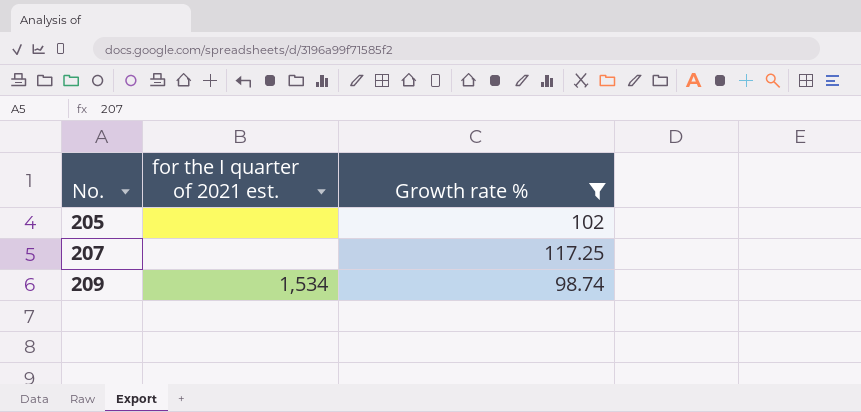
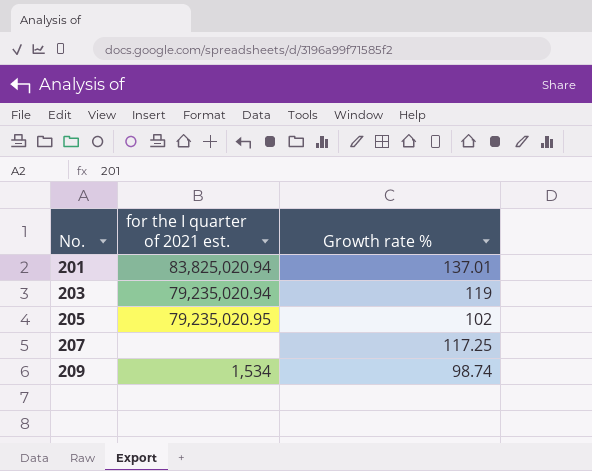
filter: Growth rate % <= 117.25 -> none
205 | for the I quarter of 2021 est.: none -> 79,235,020.95

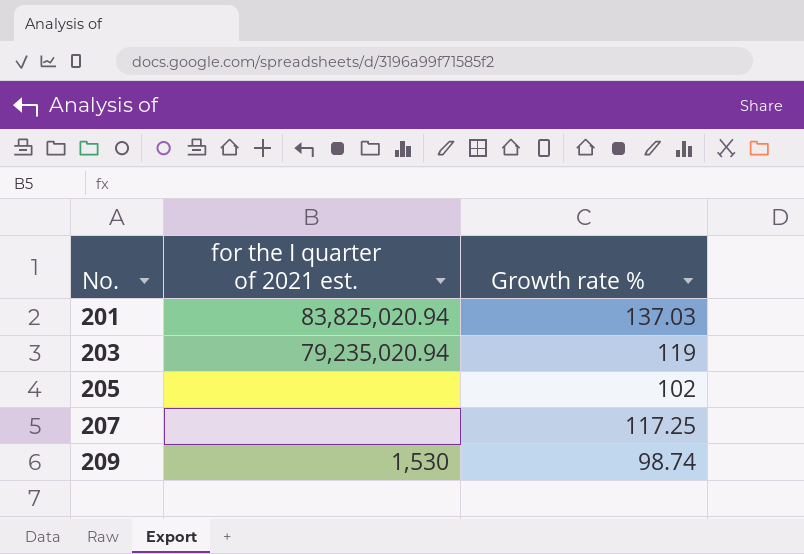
201 | Growth rate %: 137.01 -> 137.03
205 | for the I quarter of 2021 est.: 79,235,020.95 -> none
209 | for the I quarter of 2021 est.: 1,534 -> 1,530

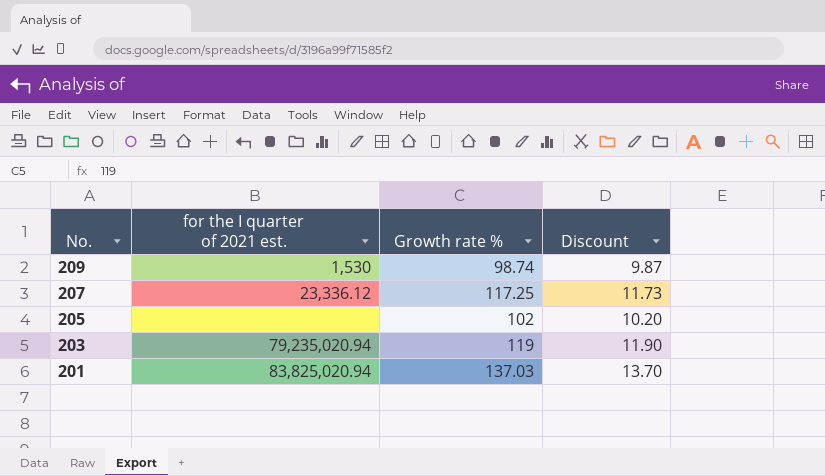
row order: No. ascending -> No. descending
column Discount | formula: none -> [Growth rate %] * 0.1
207 | for the I quarter of 2021 est.: none -> 23,336.12

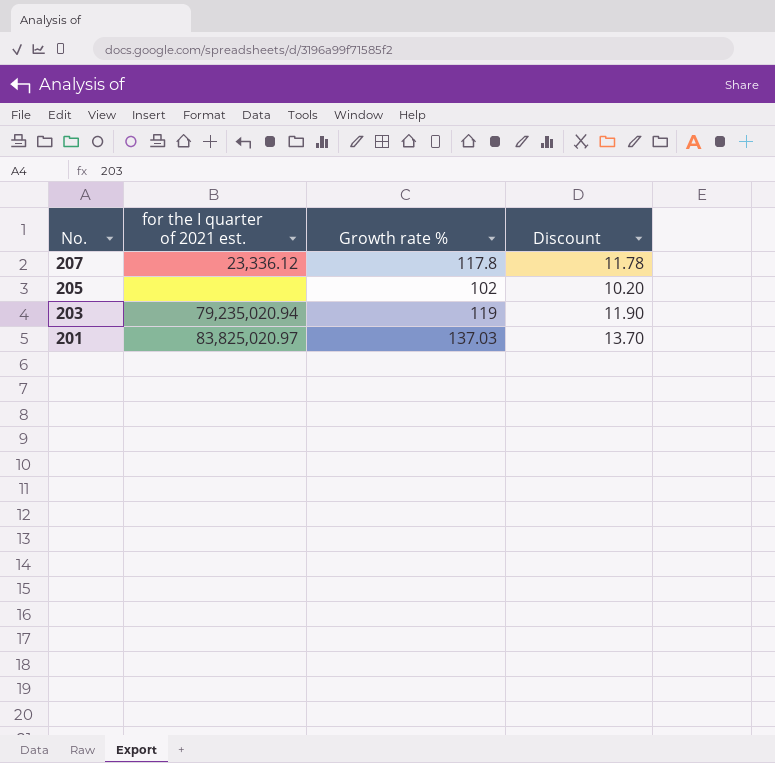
row 209: 1,530 | 98.74 | 9.87 -> none
207 | Growth rate %: 117.25 -> 117.8
207 | Discount: 11.73 -> 11.78
201 | for the I quarter of 2021 est.: 83,825,020.94 -> 83,825,020.97

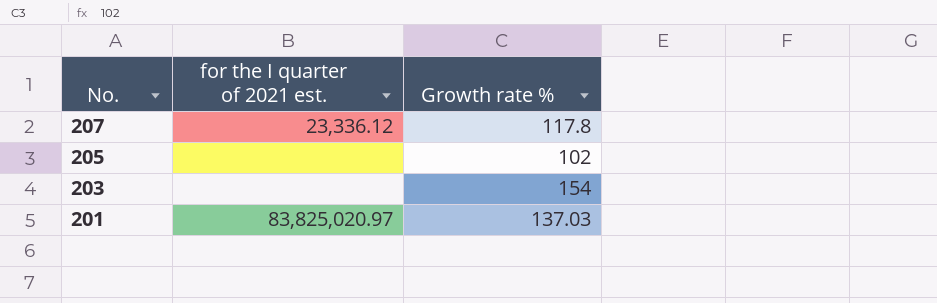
column Discount | formula: [Growth rate %] * 0.1 -> none
203 | for the I quarter of 2021 est.: 79,235,020.94 -> none
203 | Growth rate %: 119 -> 154

